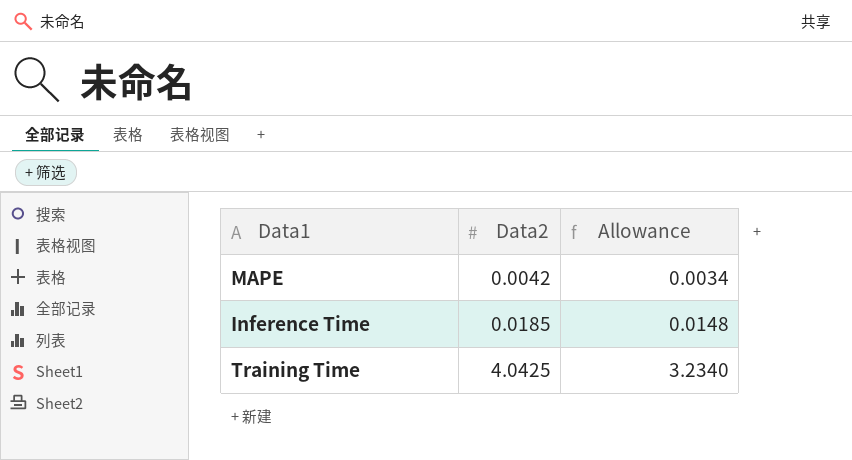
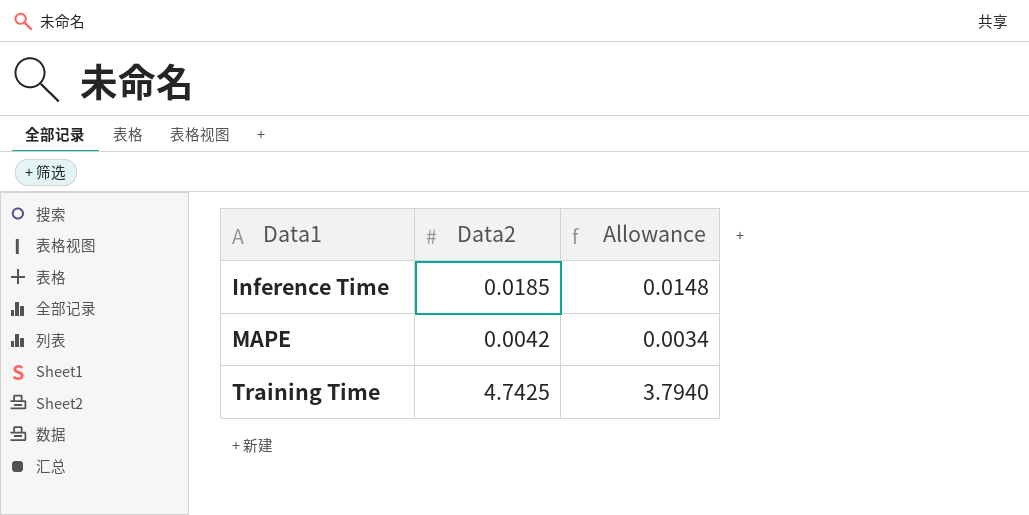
row order: Data2 ascending -> Data1 ascending
Training Time | Data2: 4.0425 -> 4.7425
Training Time | Allowance: 3.2340 -> 3.7940

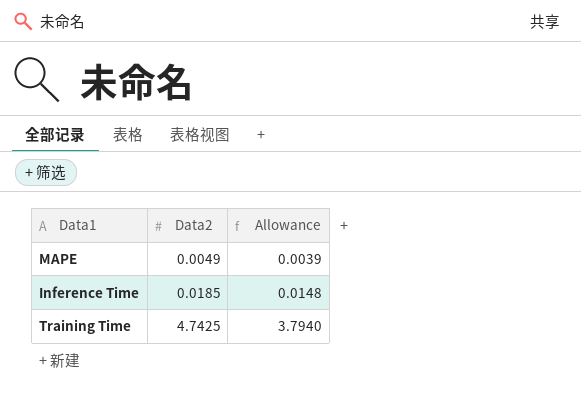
row order: Data1 ascending -> Data2 ascending
MAPE | Data2: 0.0042 -> 0.0049
MAPE | Allowance: 0.0034 -> 0.0039

